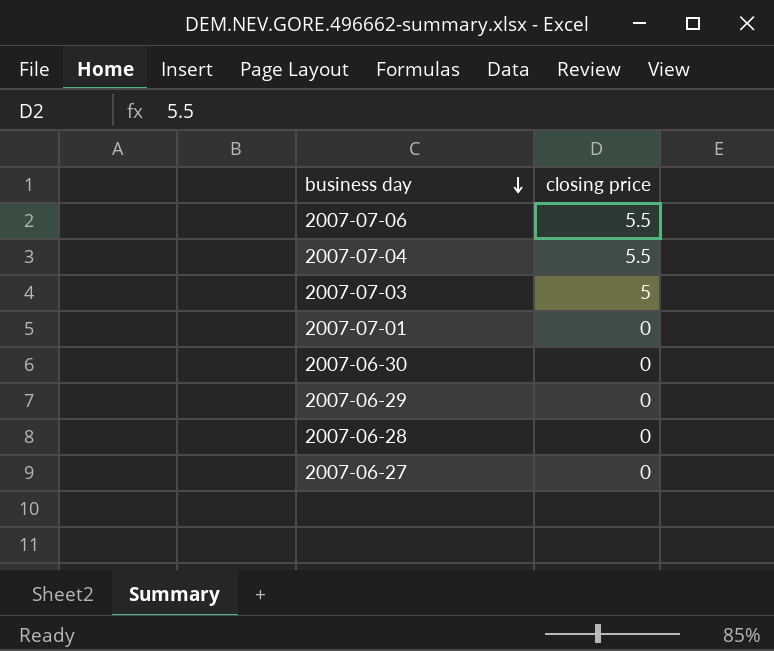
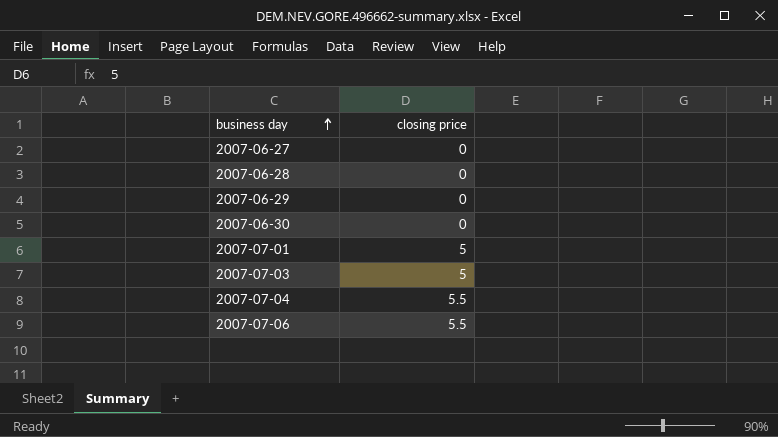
row order: business day descending -> business day ascending
2007-07-01 | closing price: 0 -> 5

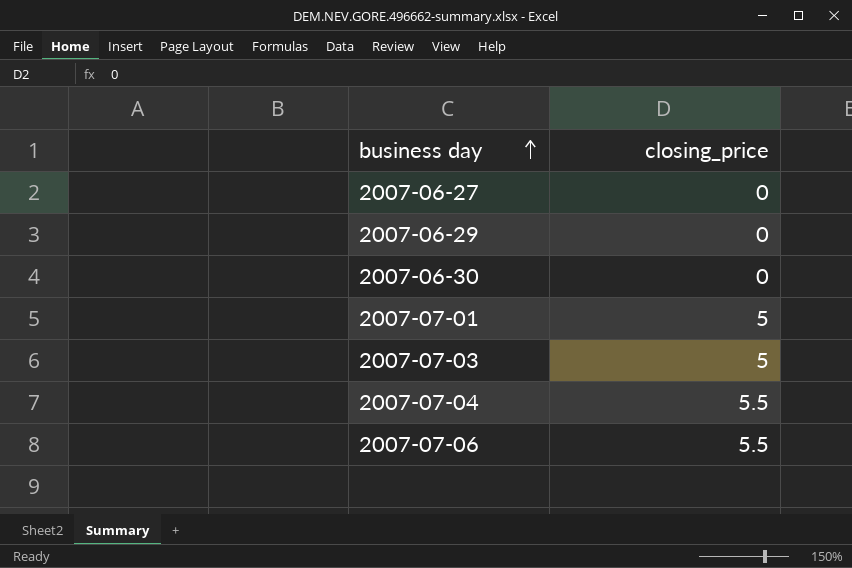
column name: closing price -> closing_price
row 2007-06-28: 0 -> none

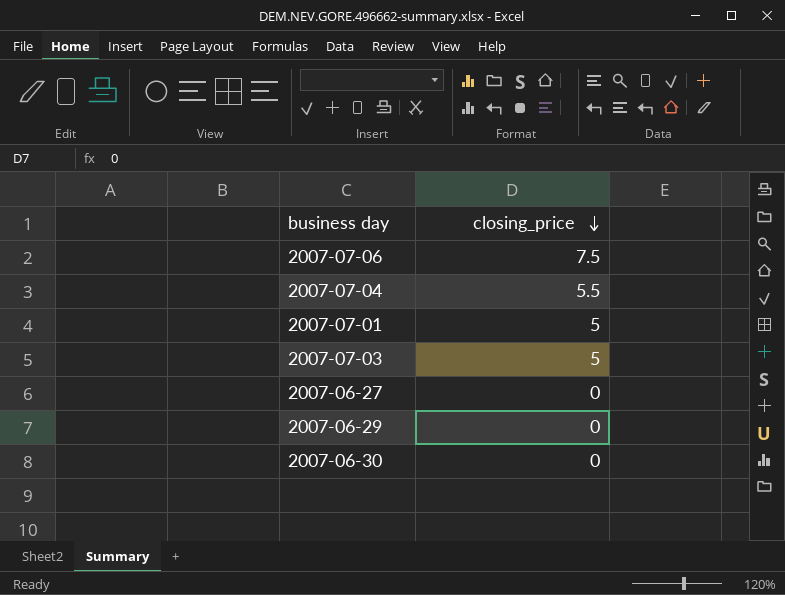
row order: business day ascending -> closing_price descending
2007-07-06 | closing_price: 5.5 -> 7.5

